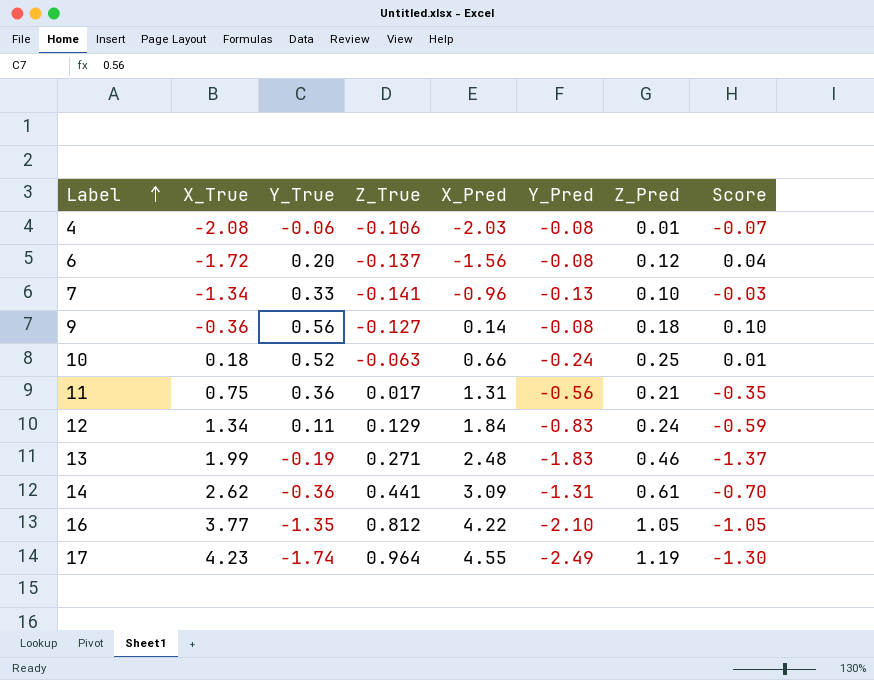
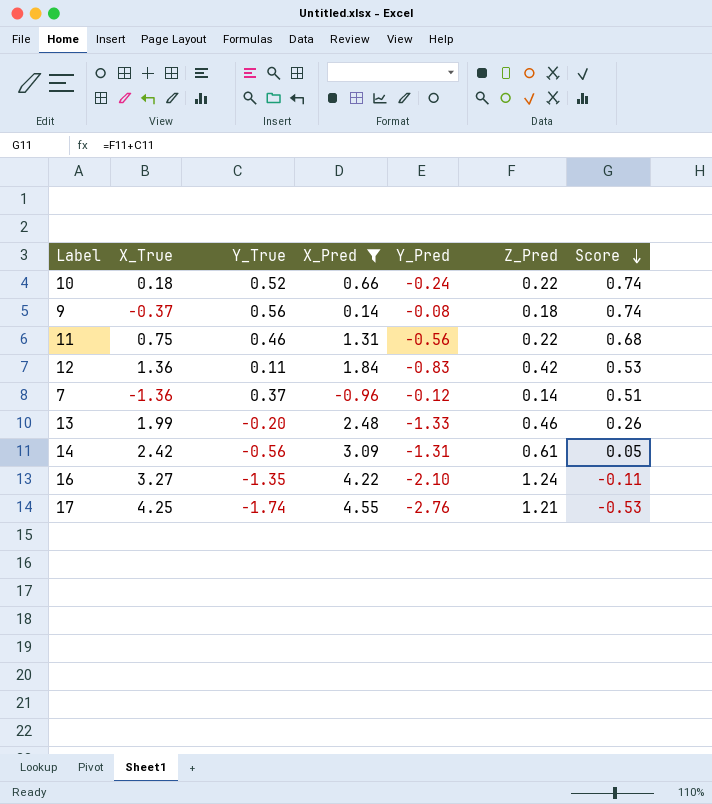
filter: none -> X_Pred >= -0.96
row order: Label ascending -> Score descending
column Z_True | position: 4 -> none
column Score | formula: [Y_Pred] + [Z_Pred] -> [Y_True] + [Z_Pred]
10 | Z_Pred: 0.25 -> 0.22
9 | X_True: -0.36 -> -0.37
11 | Y_True: 0.36 -> 0.46
11 | Z_Pred: 0.21 -> 0.22
12 | X_True: 1.34 -> 1.36
12 | Z_Pred: 0.24 -> 0.42
7 | X_True: -1.34 -> -1.36
7 | Y_True: 0.33 -> 0.37
7 | Y_Pred: -0.13 -> -0.12
7 | Z_Pred: 0.10 -> 0.14
13 | Y_True: -0.19 -> -0.20
13 | Y_Pred: -1.83 -> -1.33
14 | X_True: 2.62 -> 2.42
14 | Y_True: -0.36 -> -0.56
16 | X_True: 3.77 -> 3.27
16 | Z_Pred: 1.05 -> 1.24
17 | X_True: 4.23 -> 4.25
17 | Y_Pred: -2.49 -> -2.76
17 | Z_Pred: 1.19 -> 1.21

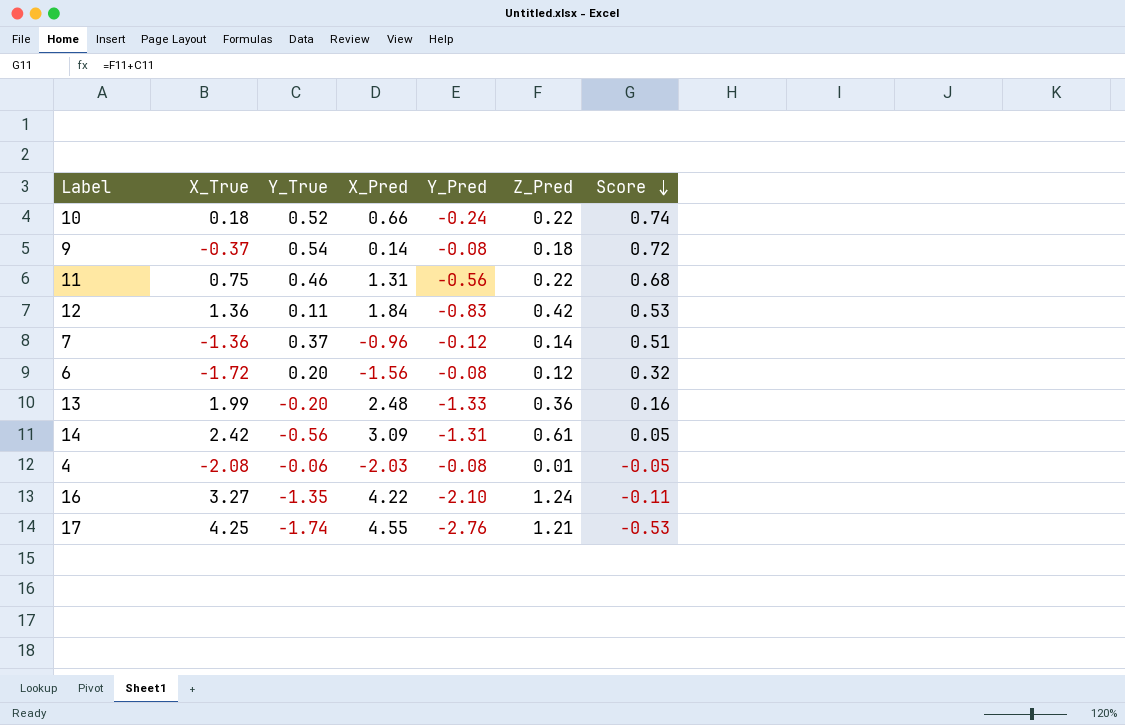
filter: X_Pred >= -0.96 -> none
9 | Y_True: 0.56 -> 0.54
9 | Score: 0.74 -> 0.72
13 | Z_Pred: 0.46 -> 0.36
13 | Score: 0.26 -> 0.16

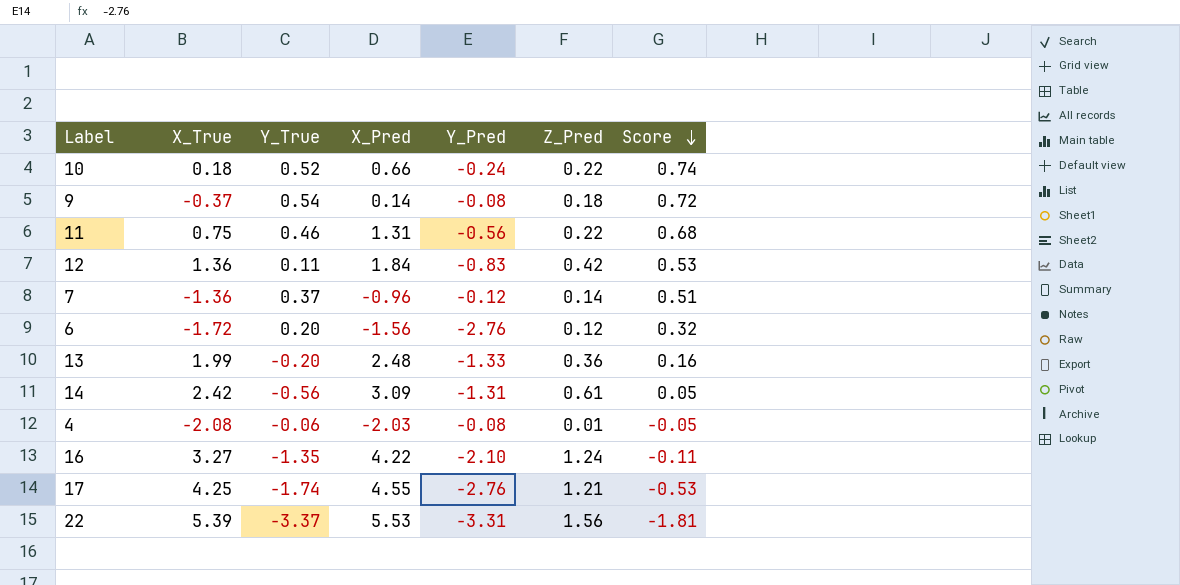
6 | Y_Pred: -0.08 -> -2.76
row 22: none -> 5.39 | -3.37 | 5.53 | -3.31 | 1.56 | -1.81

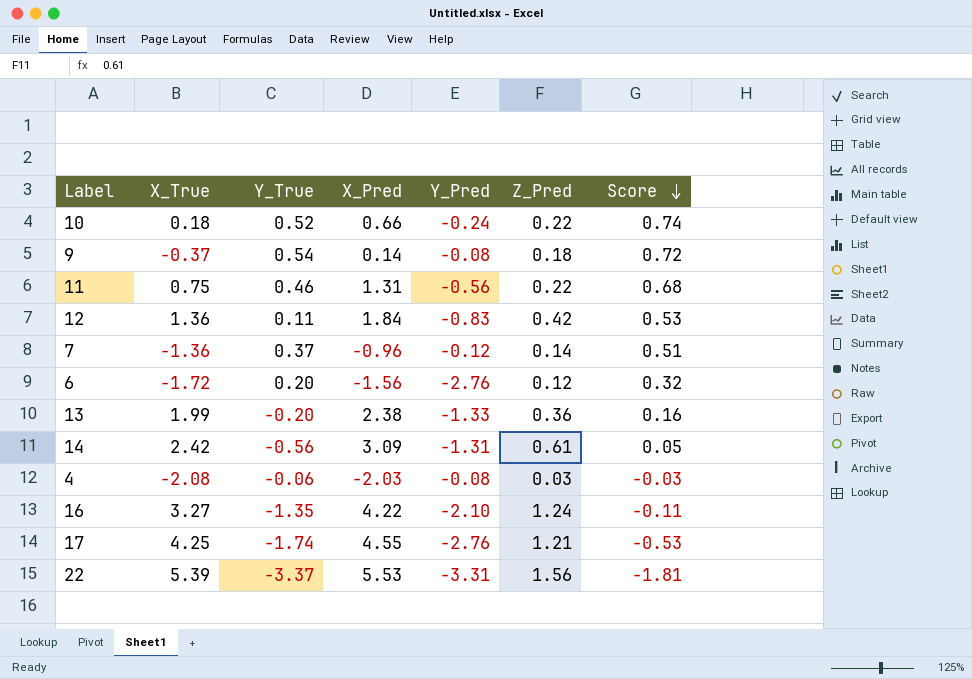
13 | X_Pred: 2.48 -> 2.38
4 | Z_Pred: 0.01 -> 0.03
4 | Score: -0.05 -> -0.03

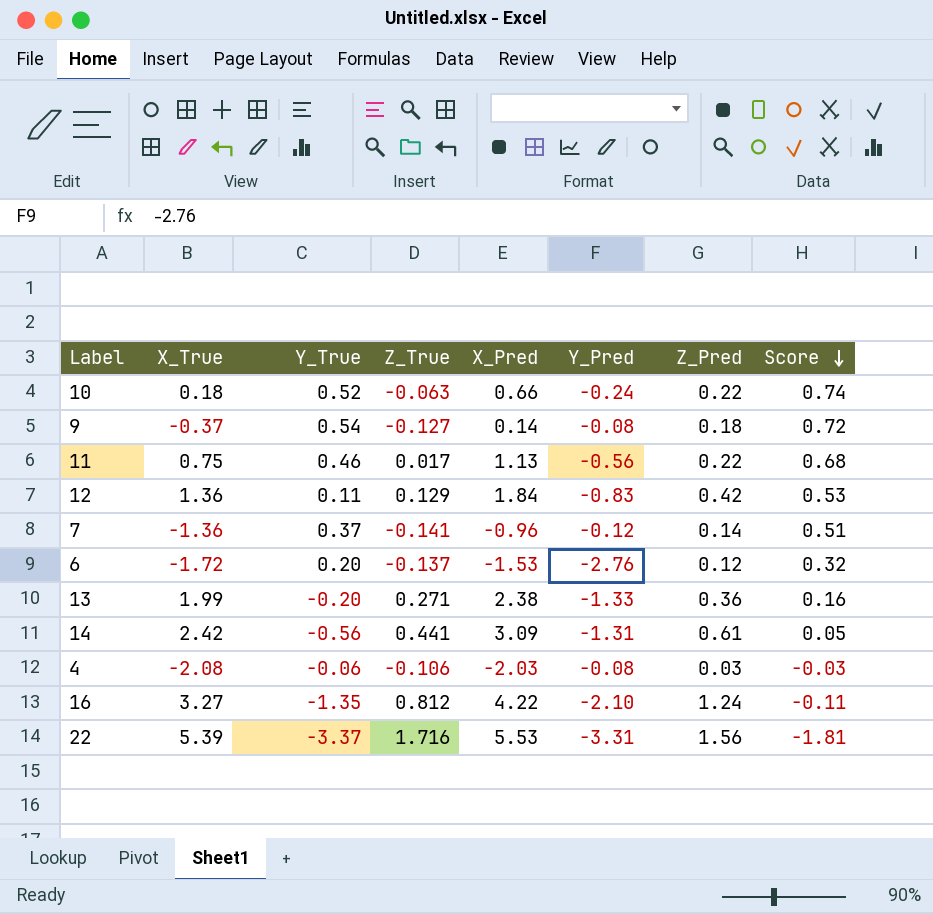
column Z_True | position: none -> 4
row 17: 4.25 | -1.74 | 4.55 | -2.76 | 1.21 | -0.53 -> none
11 | X_Pred: 1.31 -> 1.13
6 | X_Pred: -1.56 -> -1.53

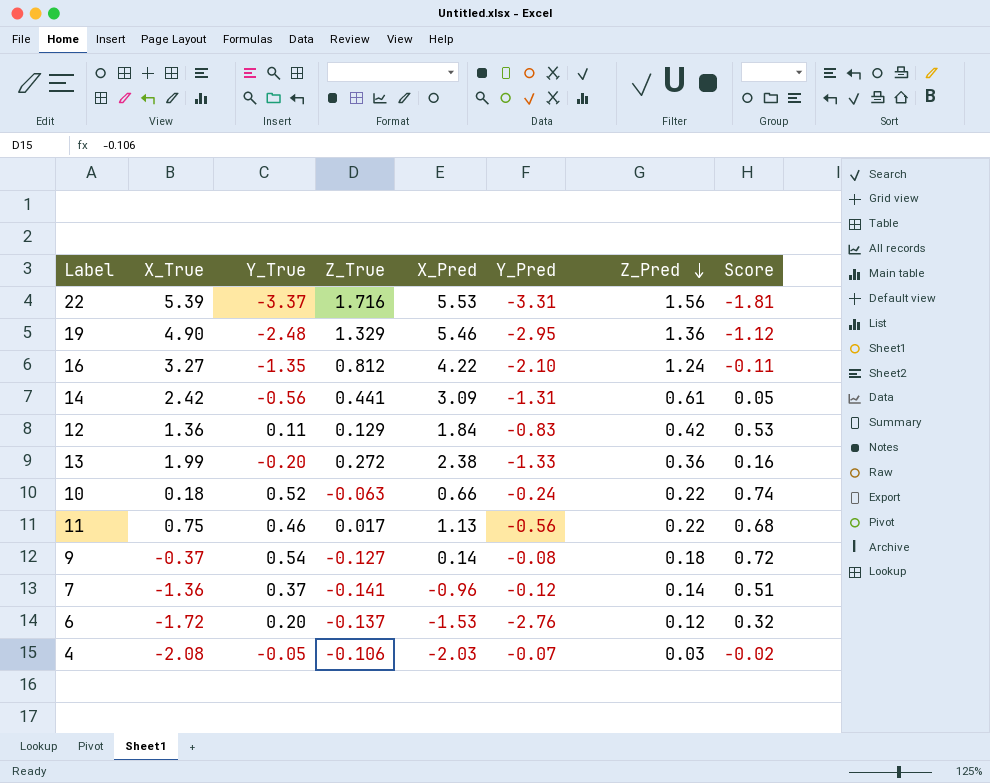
row order: Score descending -> Z_Pred descending
row 19: none -> 4.90 | -2.48 | 1.329 | 5.46 | -2.95 | 1.36 | -1.12
13 | Z_True: 0.271 -> 0.272
4 | Y_True: -0.06 -> -0.05
4 | Y_Pred: -0.08 -> -0.07
4 | Score: -0.03 -> -0.02

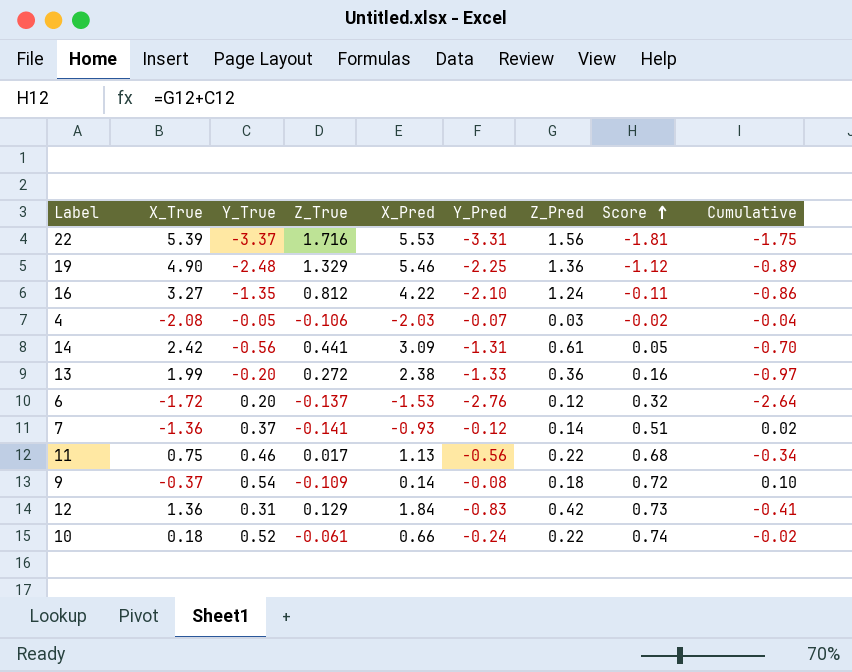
row order: Z_Pred descending -> Score ascending
column Cumulative | formula: none -> [Y_Pred] + [Z_Pred]
19 | Y_Pred: -2.95 -> -2.25
7 | X_Pred: -0.96 -> -0.93
9 | Z_True: -0.127 -> -0.109
12 | Y_True: 0.11 -> 0.31
12 | Score: 0.53 -> 0.73
10 | Z_True: -0.063 -> -0.061

